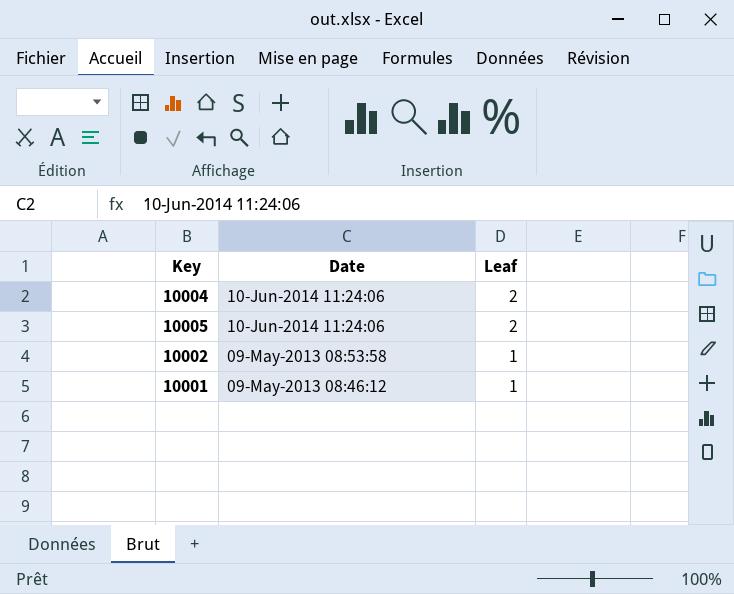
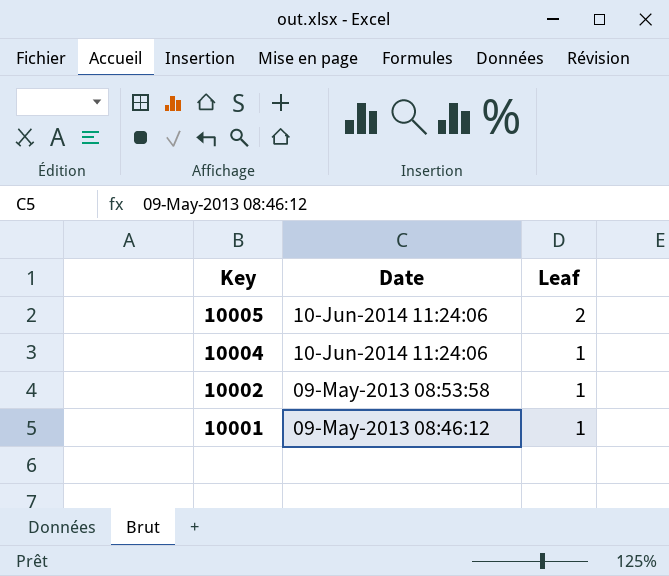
row order: Date descending -> Key descending
10004 | Leaf: 2 -> 1

